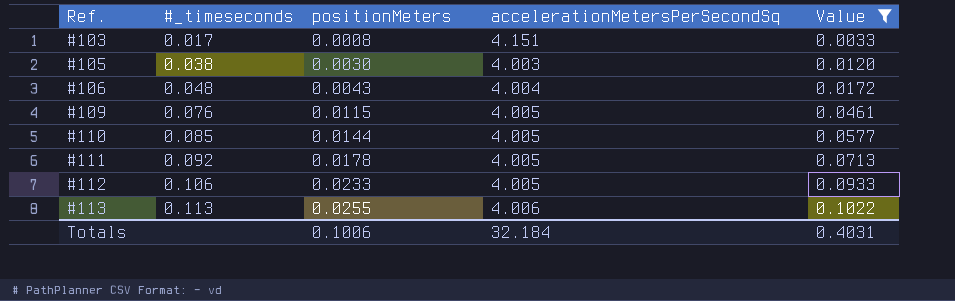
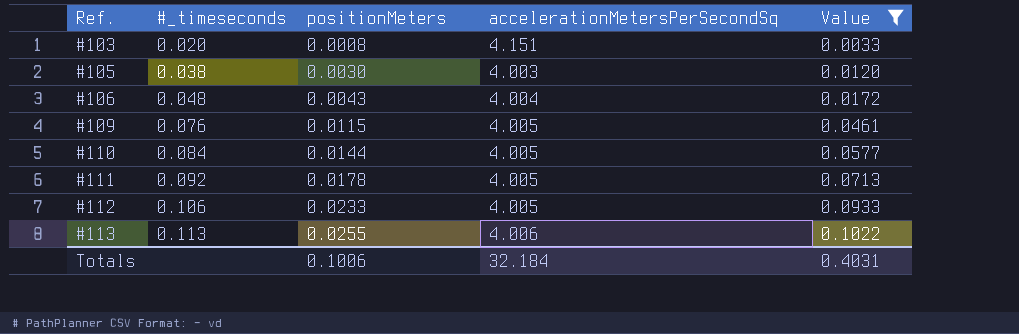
#103 | #_timeseconds: 0.017 -> 0.020
#110 | #_timeseconds: 0.085 -> 0.084

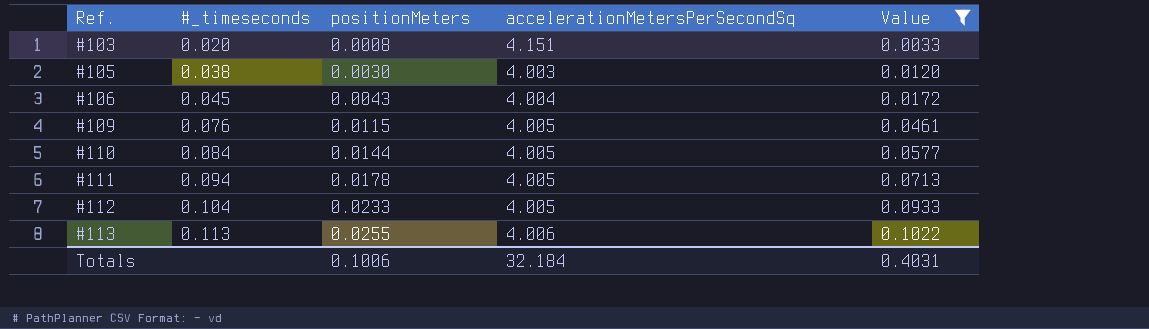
#106 | #_timeseconds: 0.048 -> 0.045
#111 | #_timeseconds: 0.092 -> 0.094
#112 | #_timeseconds: 0.106 -> 0.104

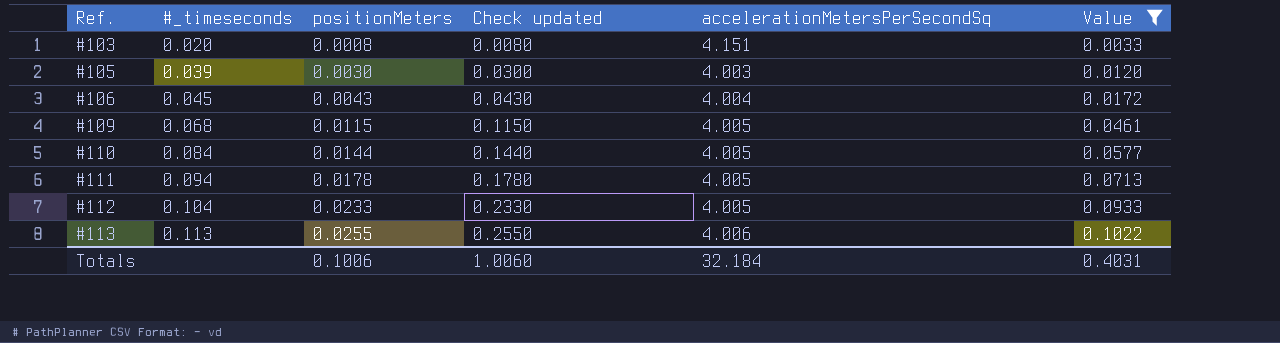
column Check updated | formula: none -> [positionMeters] * 10
#105 | #_timeseconds: 0.038 -> 0.039
#109 | #_timeseconds: 0.076 -> 0.068

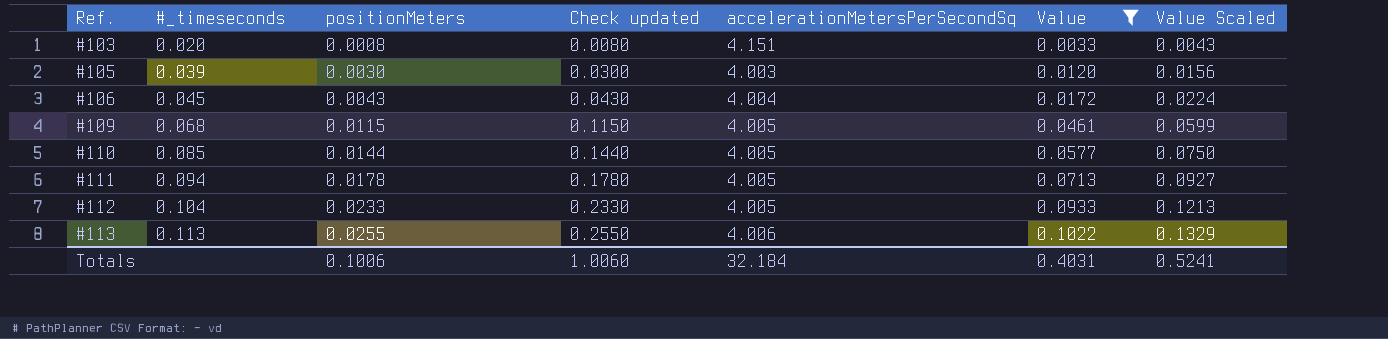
column Value Scaled | formula: none -> [Value] * 1.3
#110 | #_timeseconds: 0.084 -> 0.085

